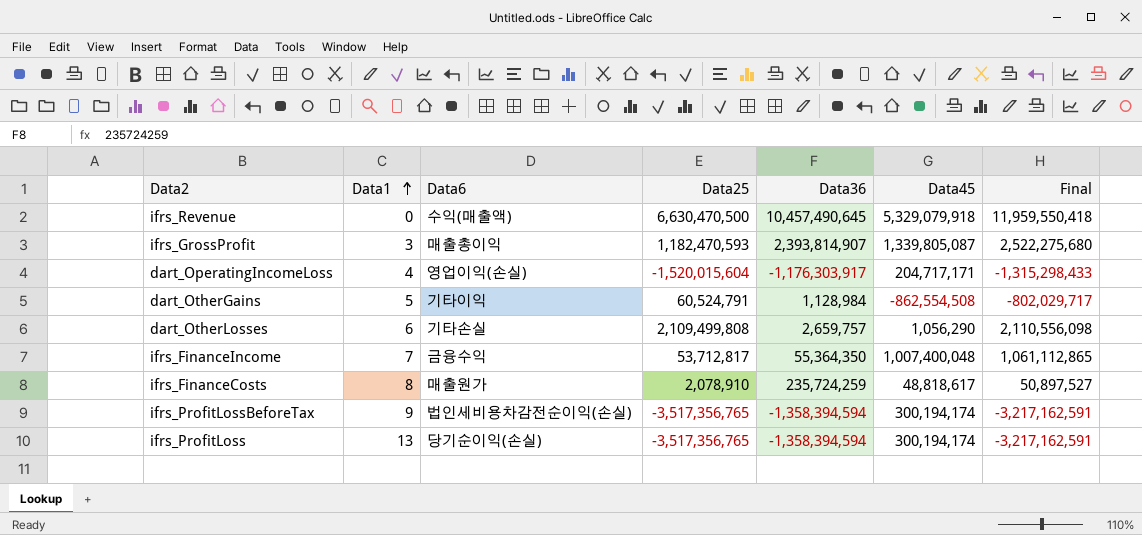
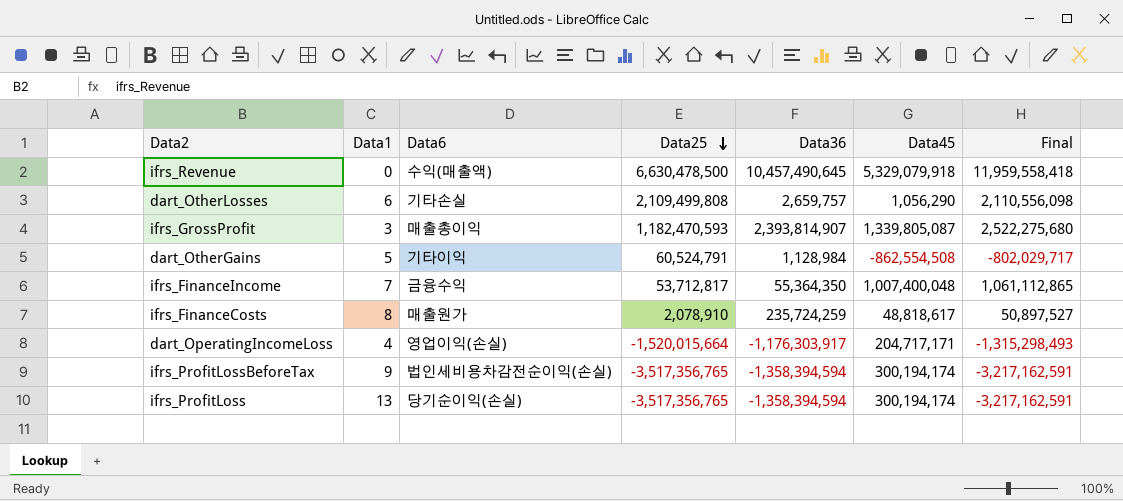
row order: Data1 ascending -> Data25 descending
ifrs_Revenue | Data25: 6,630,470,500 -> 6,630,478,500
ifrs_Revenue | Final: 11,959,550,418 -> 11,959,558,418
dart_OperatingIncomeLoss | Data25: -1,520,015,604 -> -1,520,015,664
dart_OperatingIncomeLoss | Final: -1,315,298,433 -> -1,315,298,493

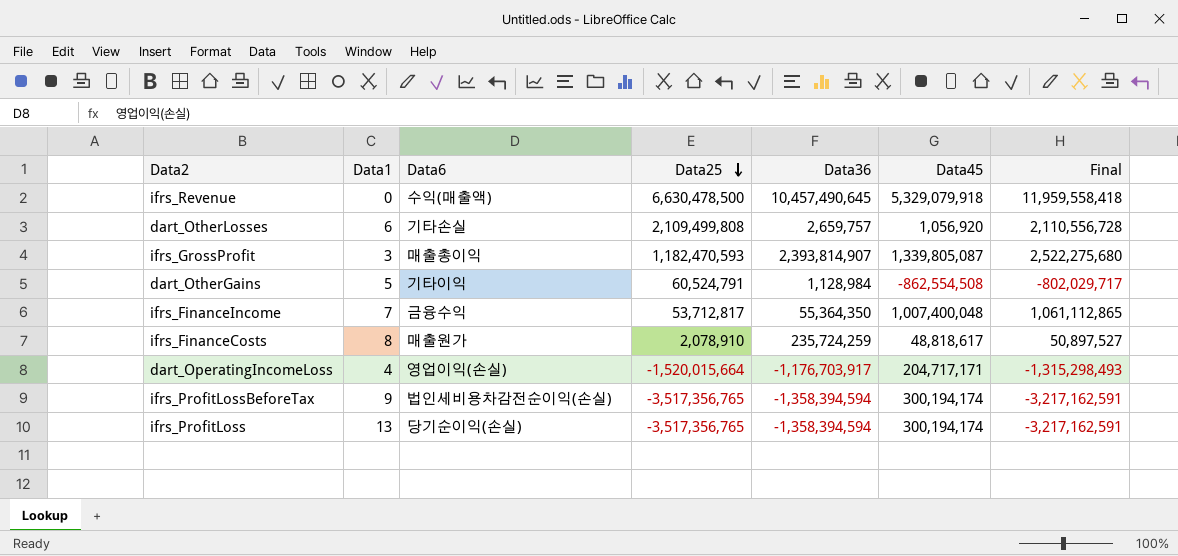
dart_OtherLosses | Data45: 1,056,290 -> 1,056,920
dart_OtherLosses | Final: 2,110,556,098 -> 2,110,556,728
dart_OperatingIncomeLoss | Data36: -1,176,303,917 -> -1,176,703,917

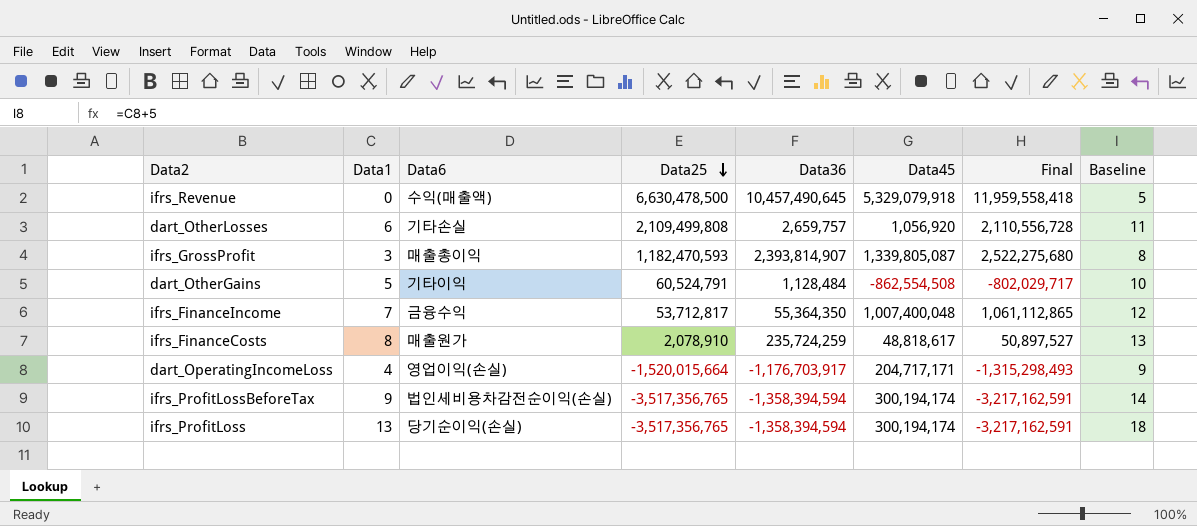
column Baseline | formula: none -> [Data1] + 5
dart_OtherGains | Data36: 1,128,984 -> 1,128,484

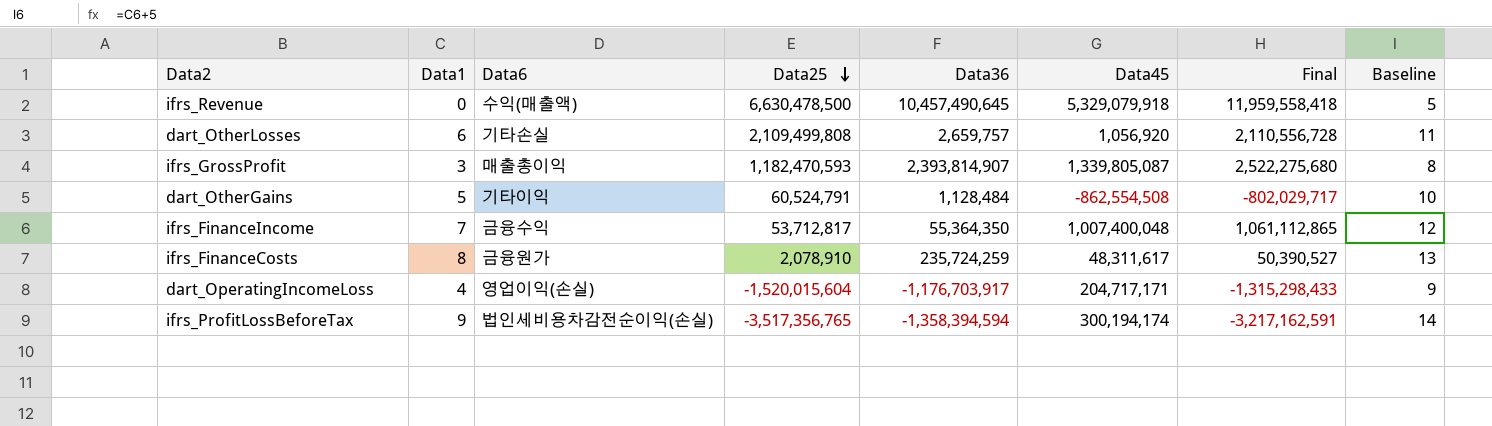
row ifrs_ProfitLoss: 13 | 당기순이익(손실) | -3,517,356,765 | -1,358,394,594 | 300,194,174 | -3,217,162,591 | 18 -> none
ifrs_FinanceCosts | Data6: 매출원가 -> 금융원가
ifrs_FinanceCosts | Data45: 48,818,617 -> 48,311,617
ifrs_FinanceCosts | Final: 50,897,527 -> 50,390,527
dart_OperatingIncomeLoss | Data25: -1,520,015,664 -> -1,520,015,604
dart_OperatingIncomeLoss | Final: -1,315,298,493 -> -1,315,298,433

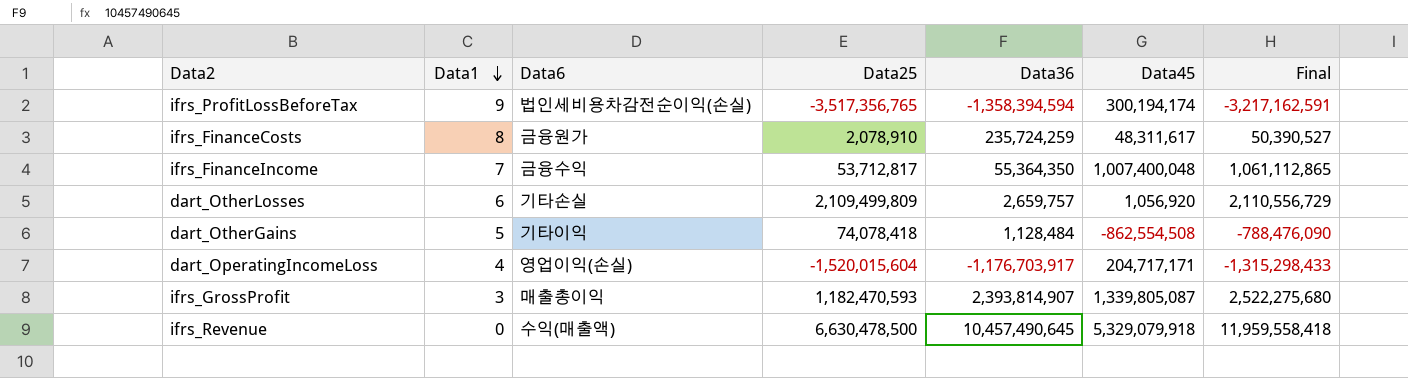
row order: Data25 descending -> Data1 descending
column Baseline | formula: [Data1] + 5 -> none
dart_OtherLosses | Data25: 2,109,499,808 -> 2,109,499,809
dart_OtherLosses | Final: 2,110,556,728 -> 2,110,556,729
dart_OtherGains | Data25: 60,524,791 -> 74,078,418
dart_OtherGains | Final: -802,029,717 -> -788,476,090

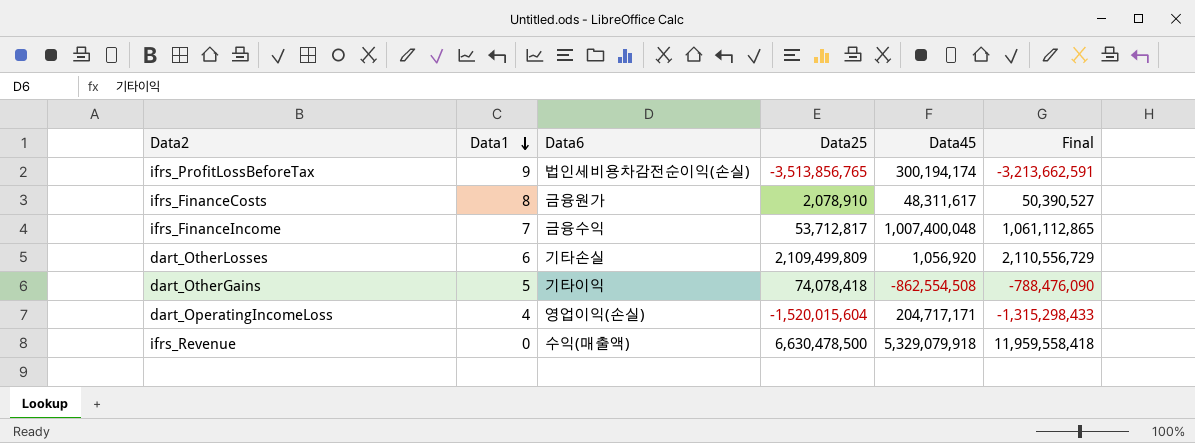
column Data36 | position: 5 -> none
row ifrs_GrossProfit: 3 | 매출총이익 | 1,182,470,593 | 2,393,814,907 | 1,339,805,087 | 2,522,275,680 -> none
ifrs_ProfitLossBeforeTax | Data25: -3,517,356,765 -> -3,513,856,765
ifrs_ProfitLossBeforeTax | Final: -3,217,162,591 -> -3,213,662,591

